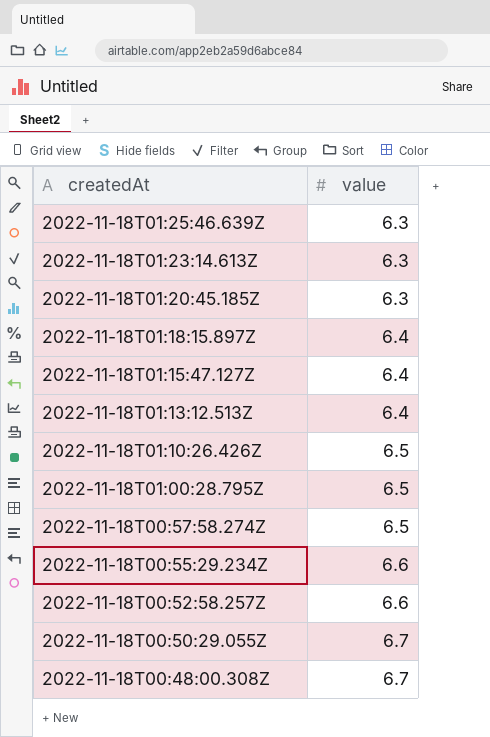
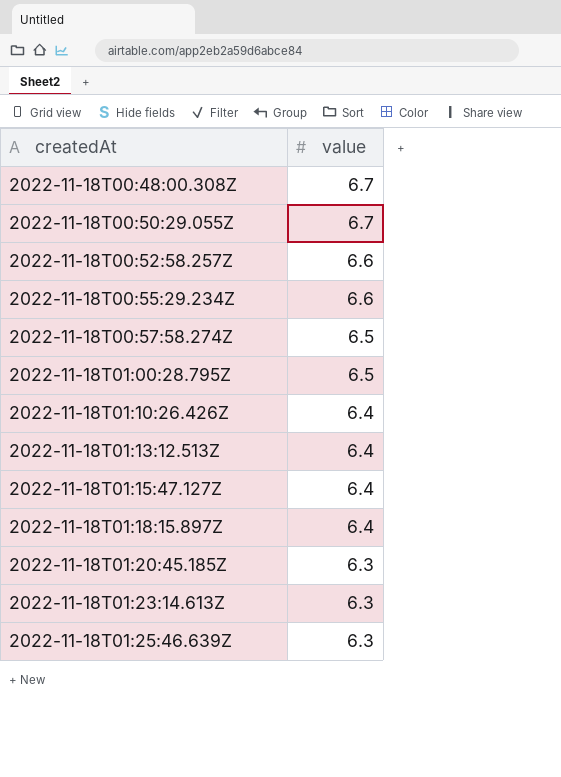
row order: createdAt descending -> createdAt ascending
2022-11-18T01:10:26.426Z | value: 6.5 -> 6.4

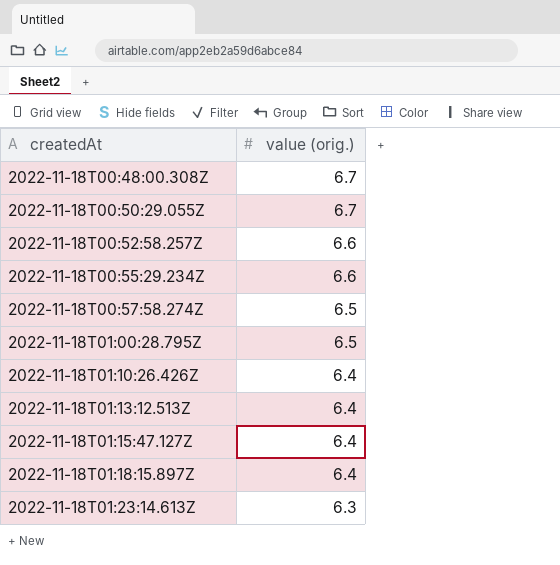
column name: value -> value (orig.)
row 2022-11-18T01:20:45.185Z: 6.3 -> none
row 2022-11-18T01:25:46.639Z: 6.3 -> none

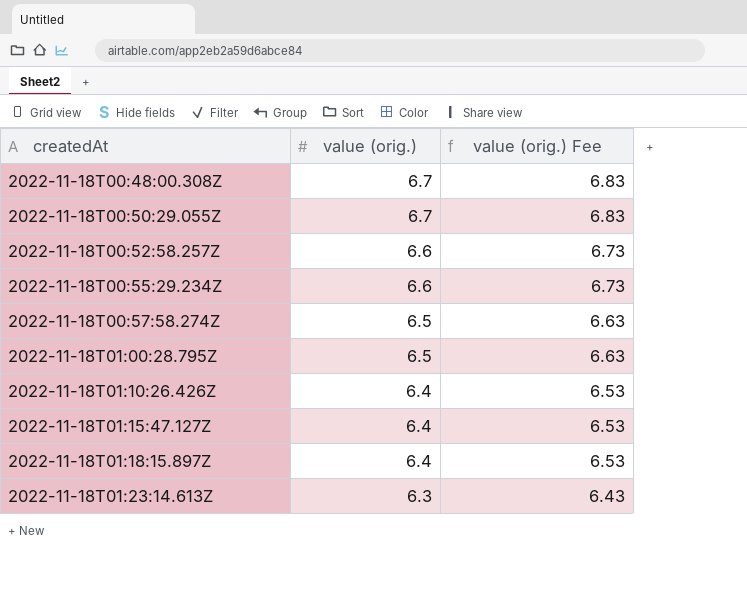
column value (orig.) Fee | formula: none -> [value (orig.)] * 1.02
row 2022-11-18T01:13:12.513Z: 6.4 -> none

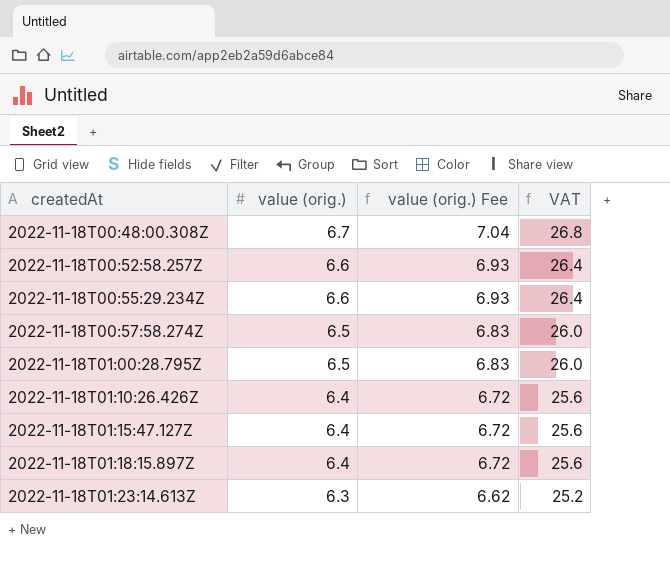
column value (orig.) Fee | formula: [value (orig.)] * 1.02 -> [value (orig.)] * 1.05
column VAT | formula: none -> [value (orig.)] * 4
row 2022-11-18T00:50:29.055Z: 6.7 | 6.83 -> none

